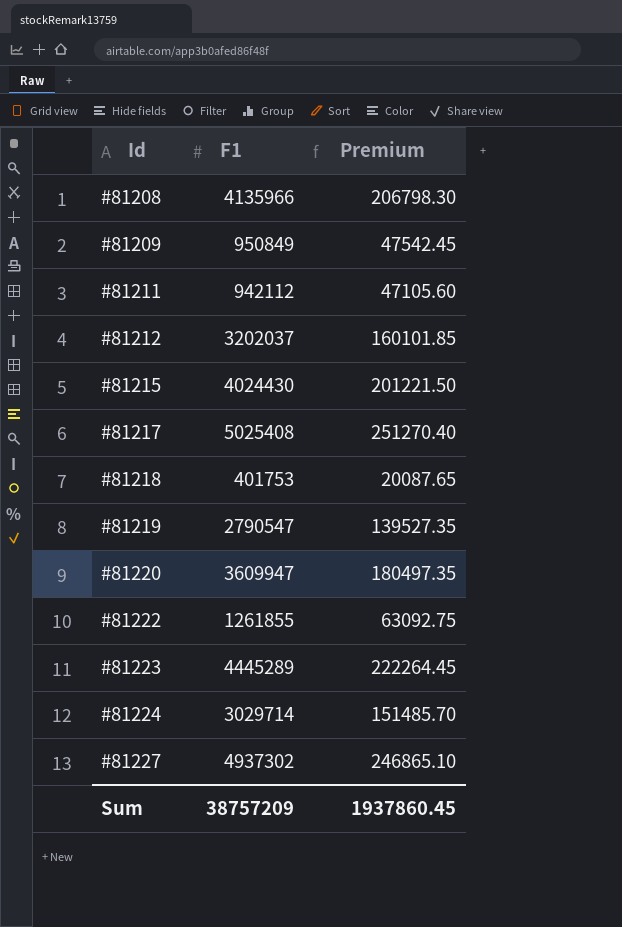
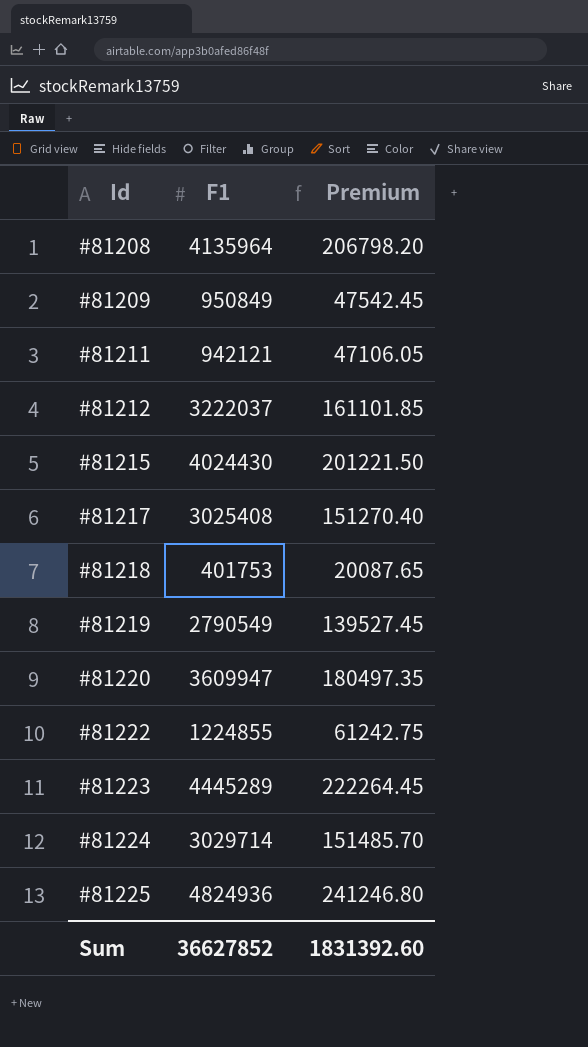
row #81227: 4937302 | 246865.10 -> none
#81208 | F1: 4135966 -> 4135964
#81208 | Premium: 206798.30 -> 206798.20
#81211 | F1: 942112 -> 942121
#81211 | Premium: 47105.60 -> 47106.05
#81212 | F1: 3202037 -> 3222037
#81212 | Premium: 160101.85 -> 161101.85
#81217 | F1: 5025408 -> 3025408
#81217 | Premium: 251270.40 -> 151270.40
#81219 | F1: 2790547 -> 2790549
#81219 | Premium: 139527.35 -> 139527.45
#81222 | F1: 1261855 -> 1224855
#81222 | Premium: 63092.75 -> 61242.75
row #81225: none -> 4824936 | 241246.80
Sum | F1: 38757209 -> 36627852
Sum | Premium: 1937860.45 -> 1831392.60

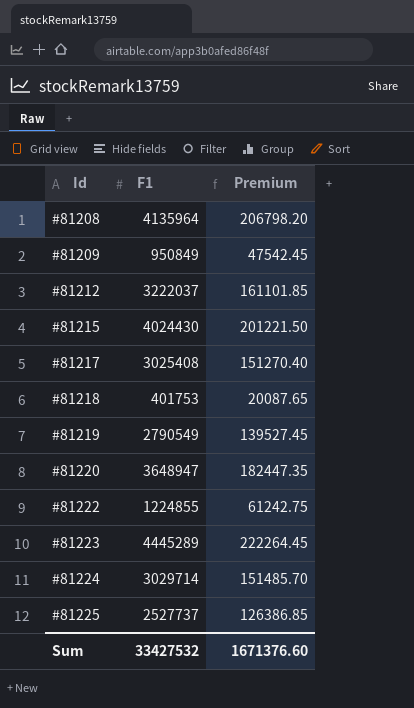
row #81211: 942121 | 47106.05 -> none
#81220 | F1: 3609947 -> 3648947
#81220 | Premium: 180497.35 -> 182447.35
#81225 | F1: 4824936 -> 2527737
#81225 | Premium: 241246.80 -> 126386.85
Sum | F1: 36627852 -> 33427532
Sum | Premium: 1831392.60 -> 1671376.60

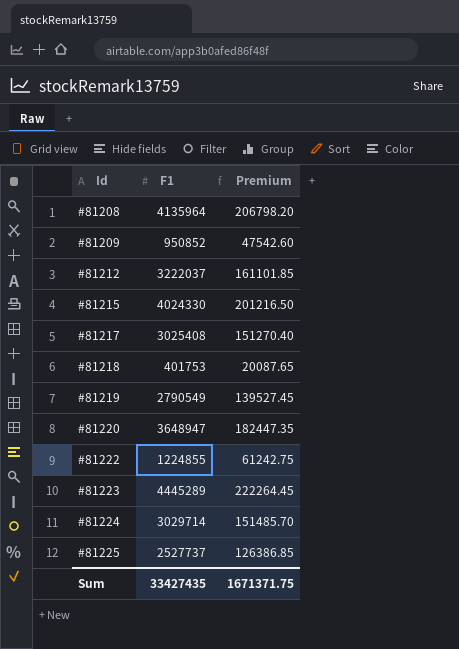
#81209 | F1: 950849 -> 950852
#81209 | Premium: 47542.45 -> 47542.60
#81215 | F1: 4024430 -> 4024330
#81215 | Premium: 201221.50 -> 201216.50
Sum | F1: 33427532 -> 33427435
Sum | Premium: 1671376.60 -> 1671371.75

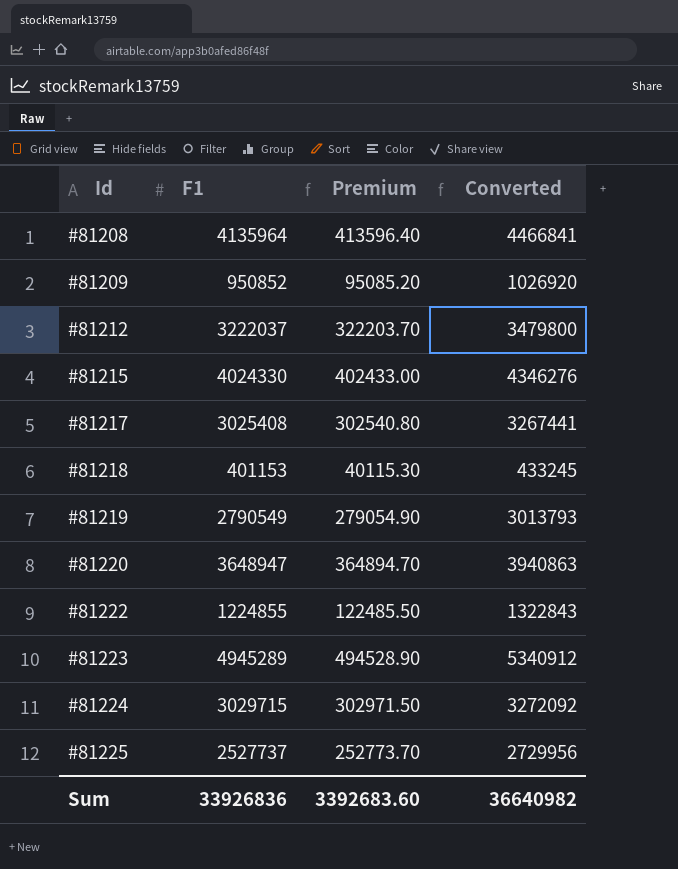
column Premium | formula: [F1] * 0.05 -> [F1] * 0.1
column Converted | formula: none -> [F1] * 1.08
#81218 | F1: 401753 -> 401153
#81223 | F1: 4445289 -> 4945289
#81224 | F1: 3029714 -> 3029715
Sum | F1: 33427435 -> 33926836
Sum | Premium: 1671371.75 -> 3392683.60

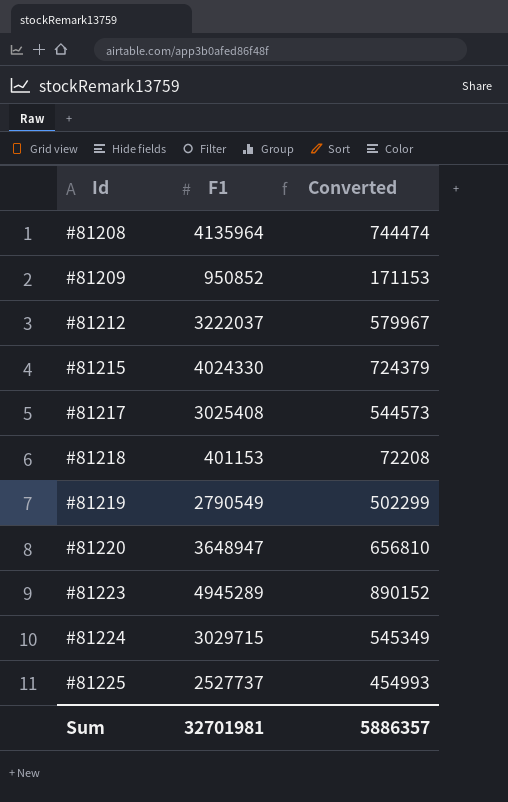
column Premium | formula: [F1] * 0.1 -> none
column Converted | formula: [F1] * 1.08 -> [F1] * 0.18
row #81222: 1224855 | 122485.50 | 1322843 -> none
Sum | F1: 33926836 -> 32701981
Sum | Converted: 36640982 -> 5886357

